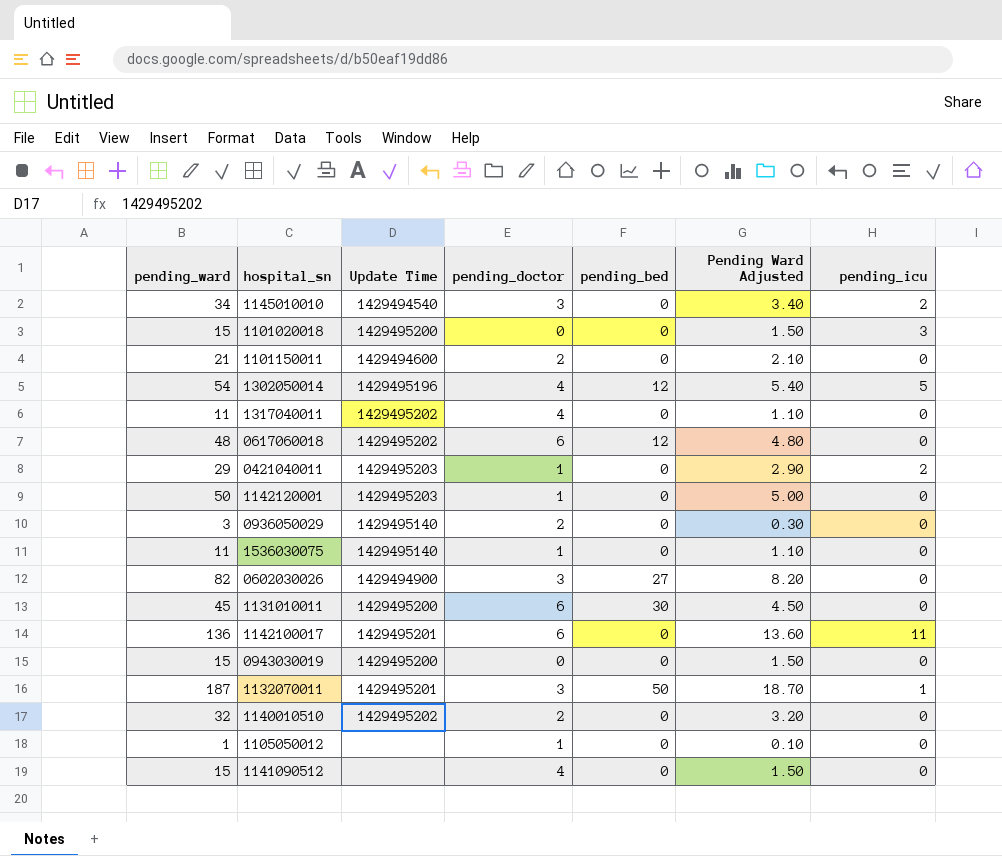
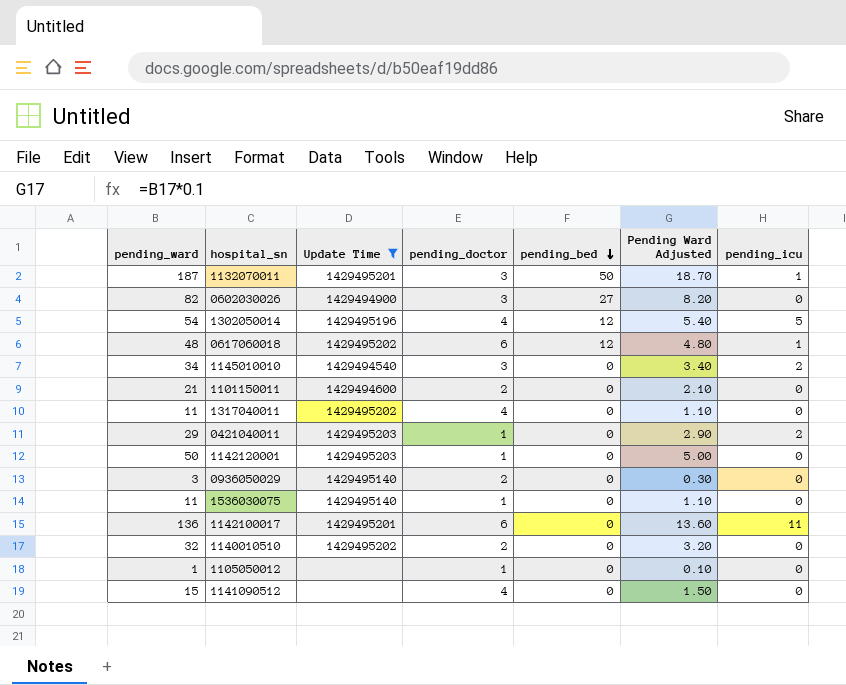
filter: none -> Update Time != 1429495200
row order: none -> pending_bed descending
0617060018 | pending_icu: 0 -> 1

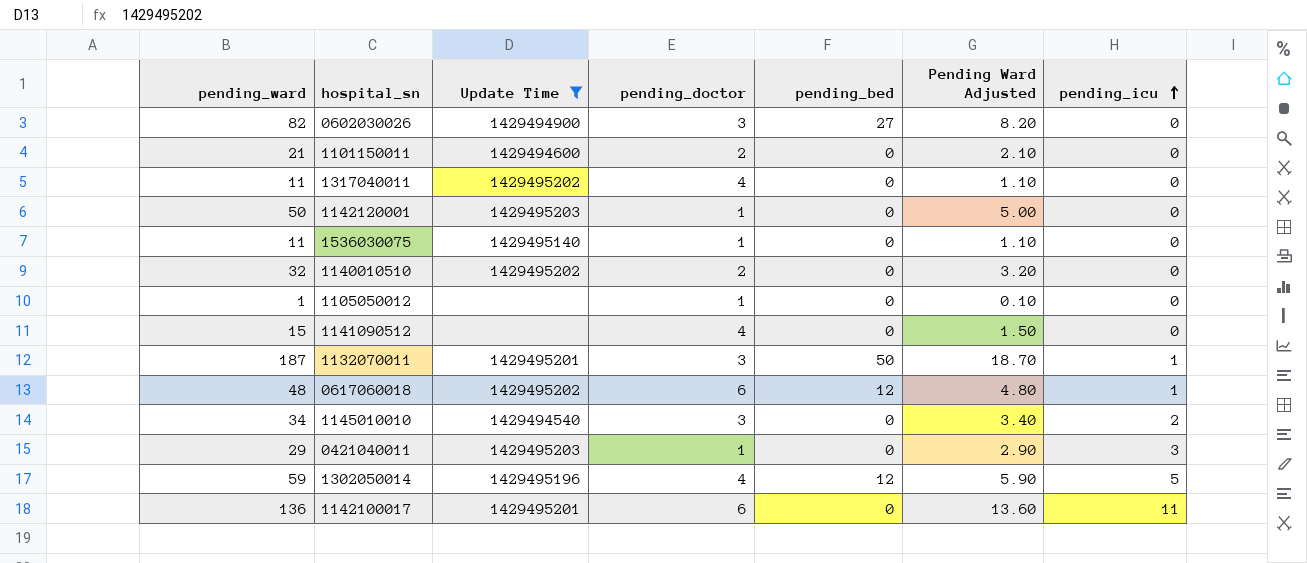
row order: pending_bed descending -> pending_icu ascending
row 0936050029: 3 | 1429495140 | 2 | 0 | 0.30 | 0 -> none
0421040011 | pending_icu: 2 -> 3
1302050014 | pending_ward: 54 -> 59
1302050014 | Pending Ward Adjusted: 5.40 -> 5.90

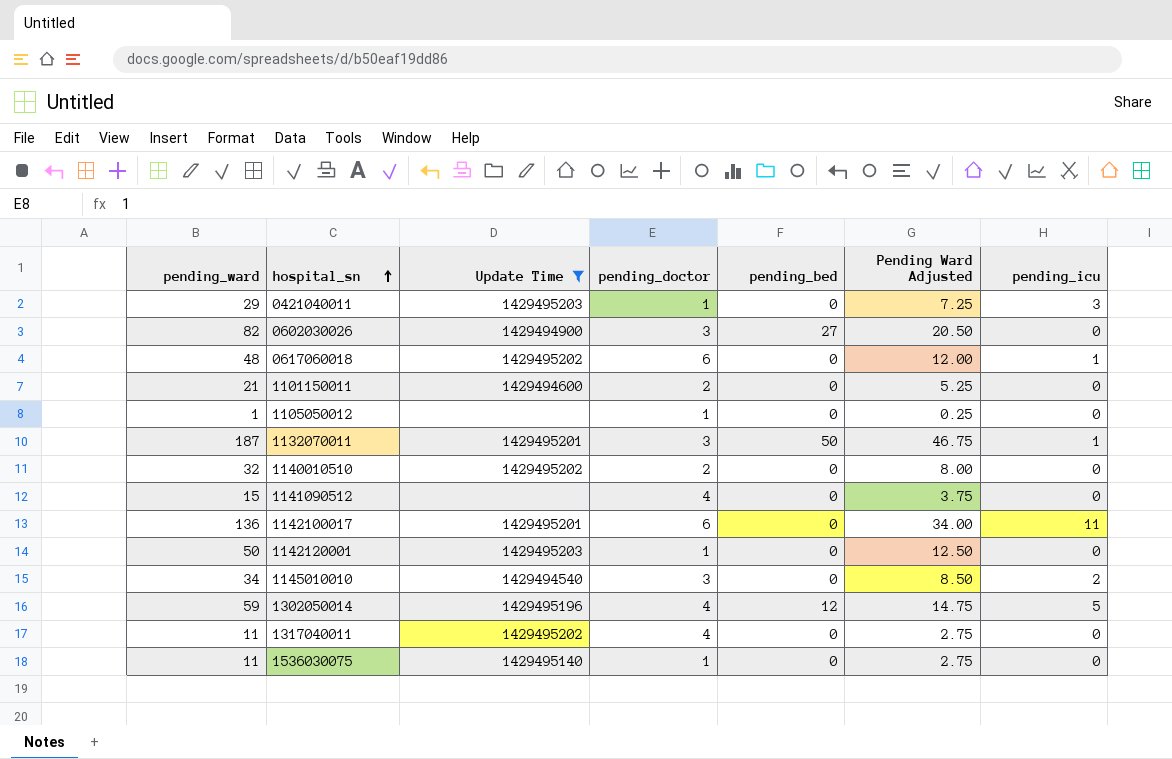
row order: pending_icu ascending -> hospital_sn ascending
column Pending Ward Adjusted | formula: [pending_ward] * 0.1 -> [pending_ward] * 0.25
0617060018 | pending_bed: 12 -> 0

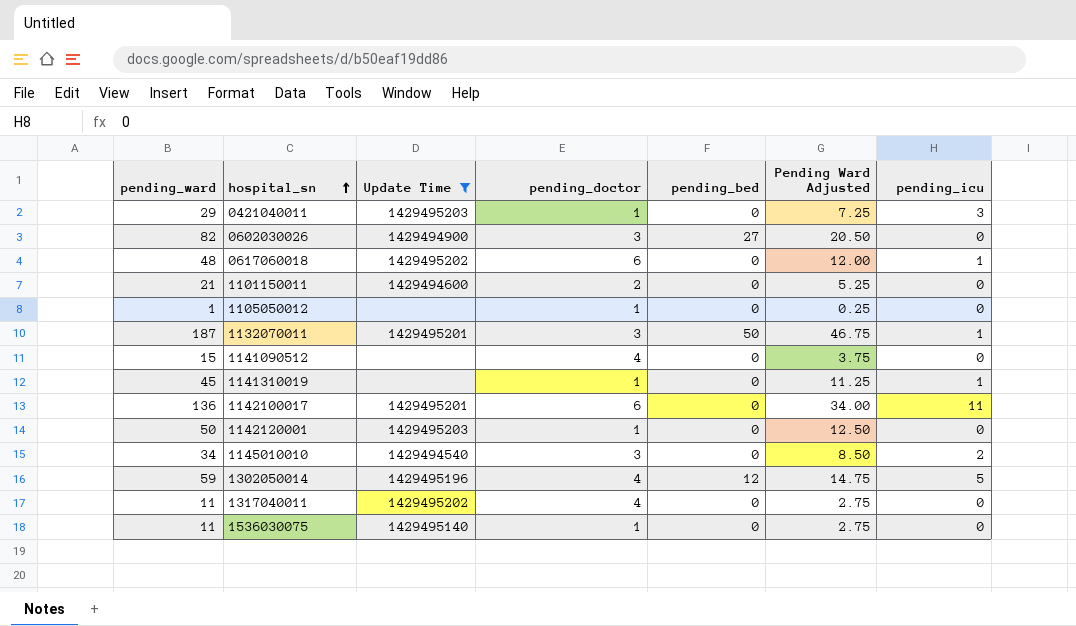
row 1140010510: 32 | 1429495202 | 2 | 0 | 8.00 | 0 -> none
row 1141310019: none -> 45 | none | 1 | 0 | 11.25 | 1

